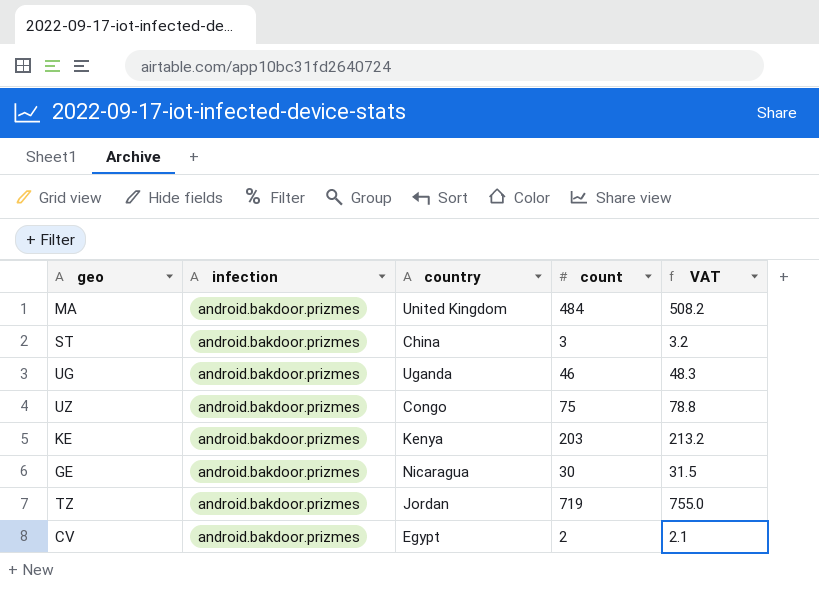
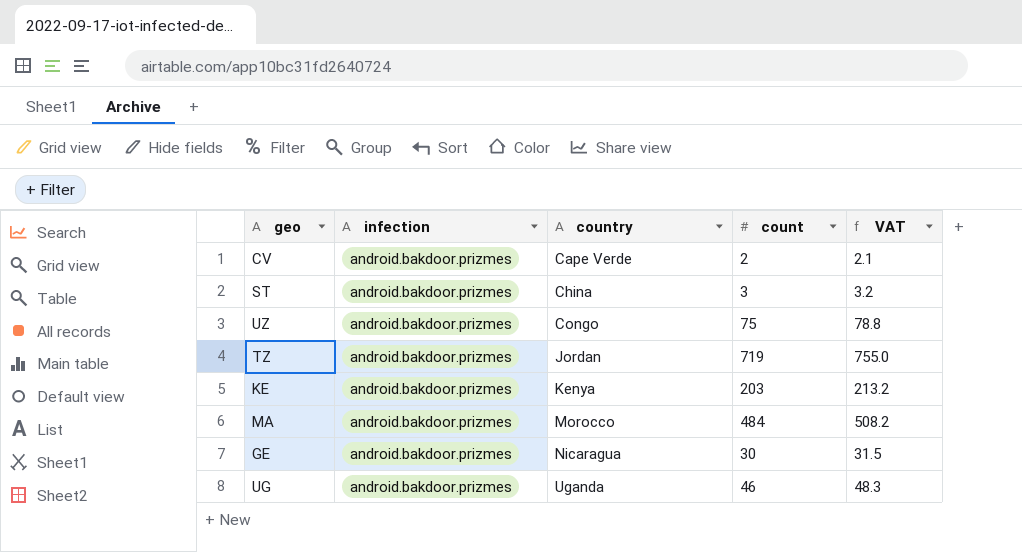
row order: none -> country ascending
CV | country: Egypt -> Cape Verde
MA | country: United Kingdom -> Morocco

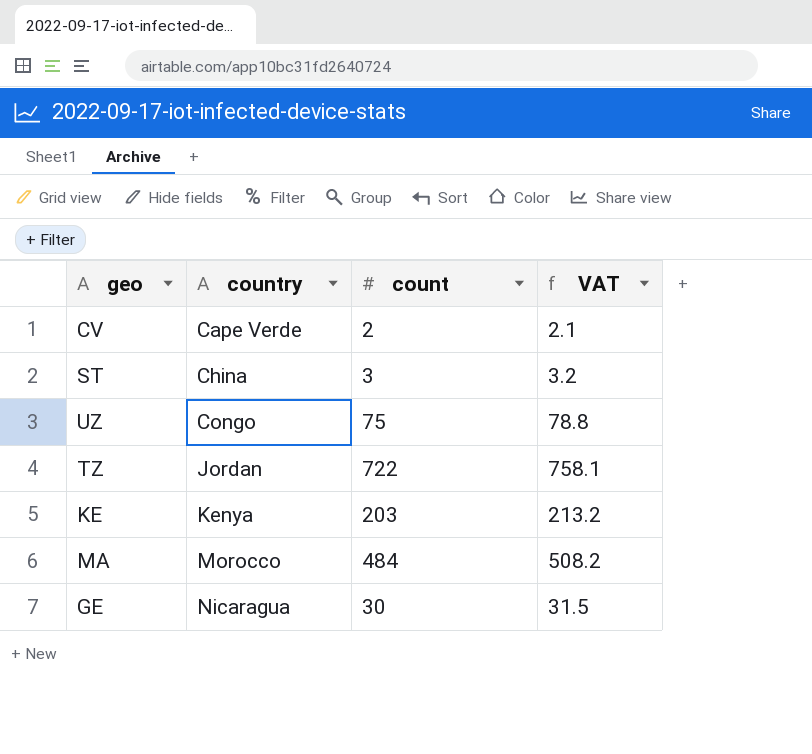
column infection | position: 2 -> none
row UG: android.bakdoor.prizmes | Uganda | 46 | 48.3 -> none
TZ | count: 719 -> 722
TZ | VAT: 755.0 -> 758.1

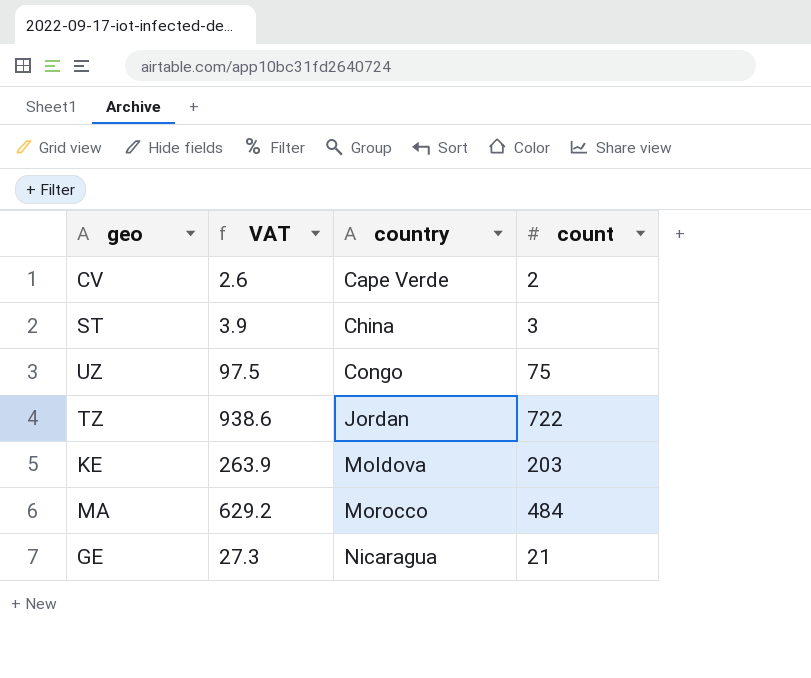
column VAT | formula: [count] * 1.05 -> [count] * 1.3
column VAT | position: 4 -> 2
KE | country: Kenya -> Moldova
GE | count: 30 -> 21

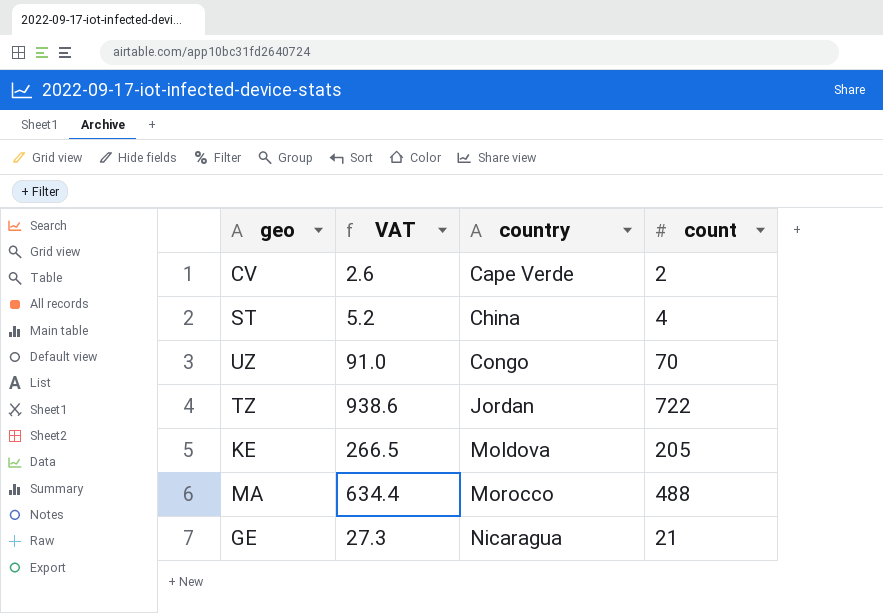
ST | VAT: 3.9 -> 5.2
ST | count: 3 -> 4
UZ | VAT: 97.5 -> 91.0
UZ | count: 75 -> 70
KE | VAT: 263.9 -> 266.5
KE | count: 203 -> 205
MA | VAT: 629.2 -> 634.4
MA | count: 484 -> 488

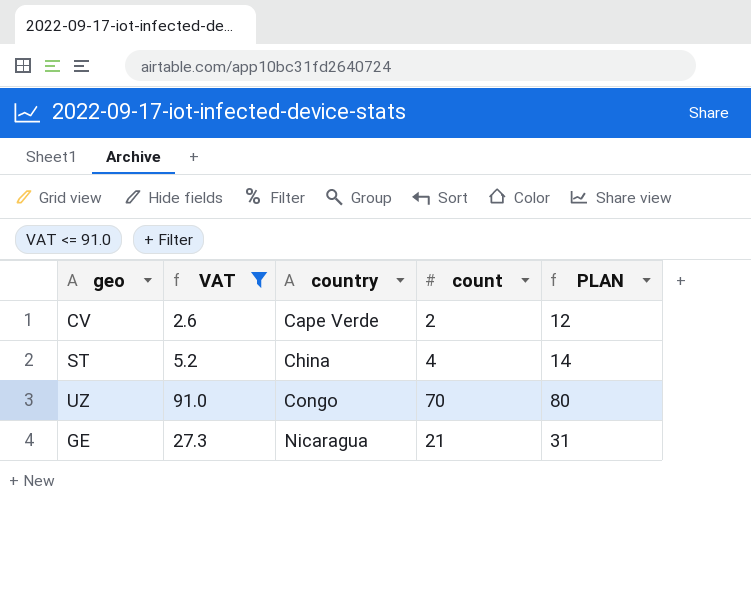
filter: none -> VAT <= 91.0
column PLAN | formula: none -> [count] + 10

